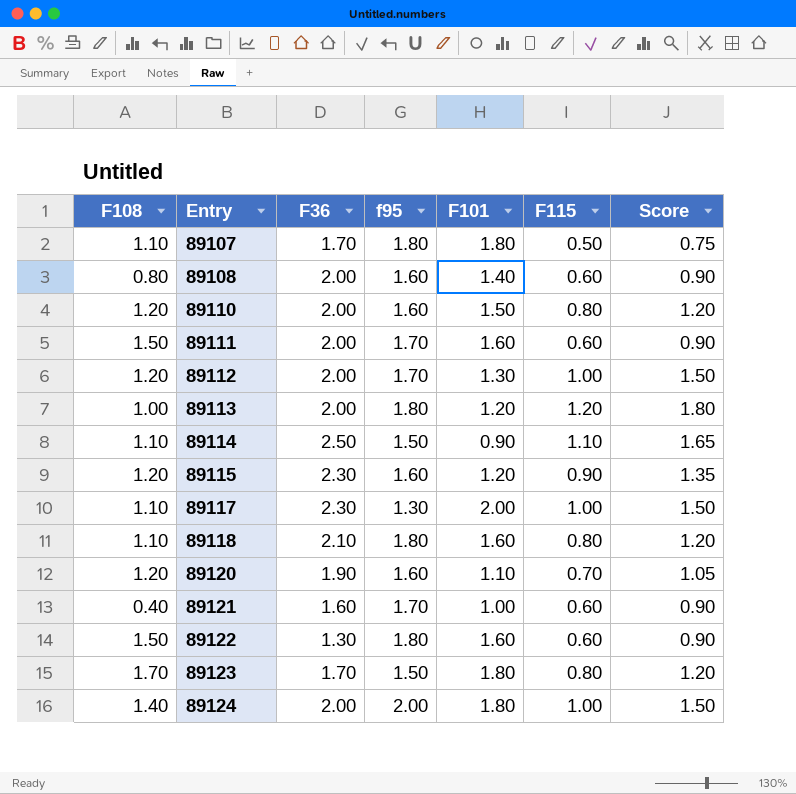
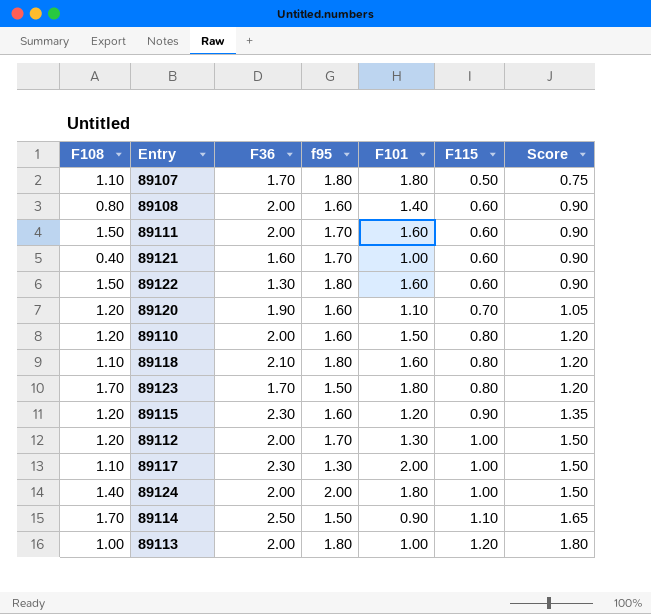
row order: Entry ascending -> F115 ascending
89114 | F108: 1.10 -> 1.70
89113 | F101: 1.20 -> 1.00

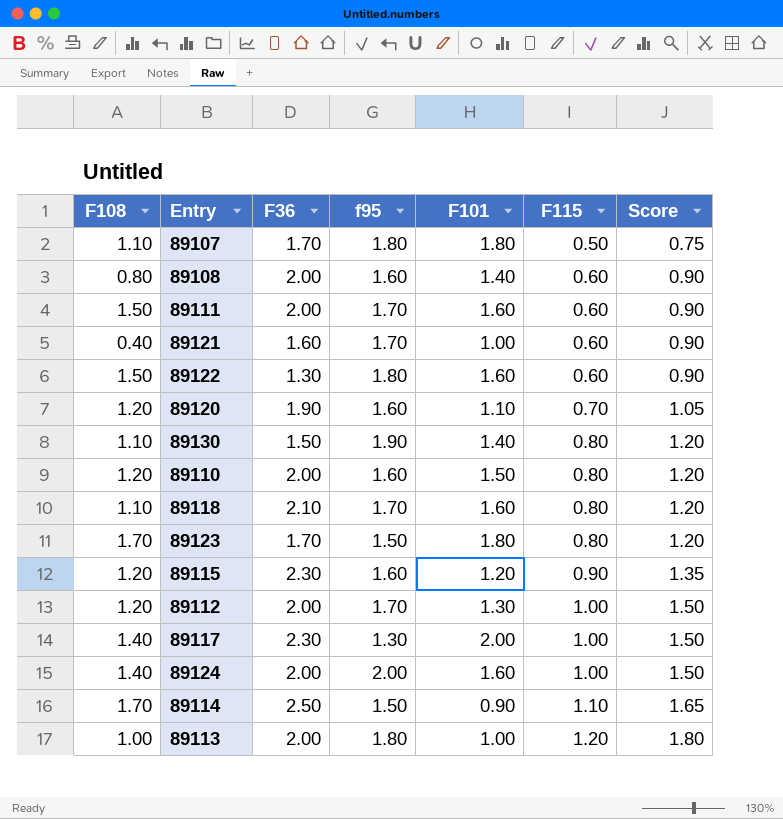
row 89130: none -> 1.10 | 1.50 | 1.90 | 1.40 | 0.80 | 1.20
89118 | f95: 1.80 -> 1.70
89117 | F108: 1.10 -> 1.40
89124 | F101: 1.80 -> 1.60

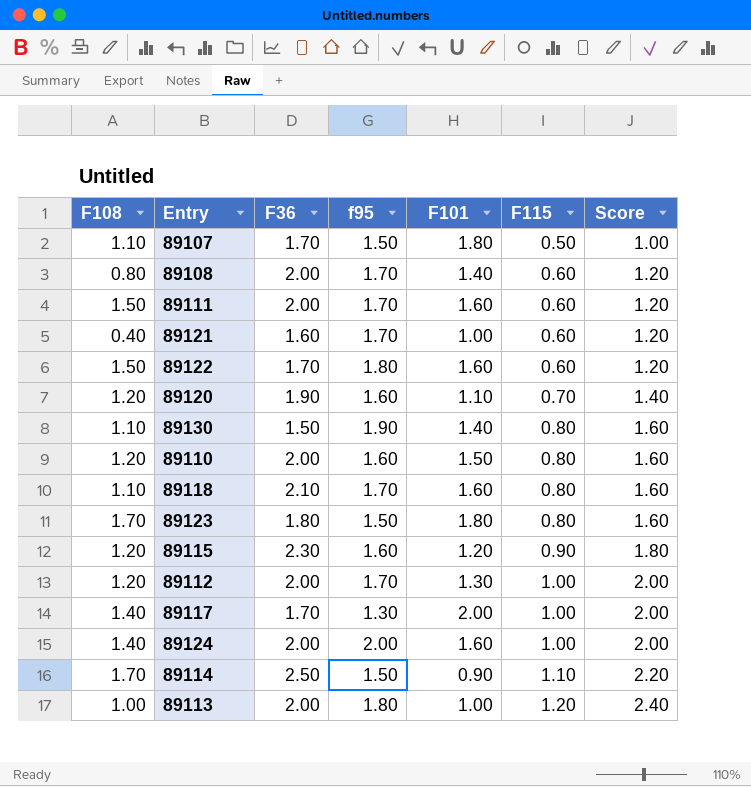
column Score | formula: [F115] * 1.5 -> [F115] * 2
89107 | f95: 1.80 -> 1.50
89108 | f95: 1.60 -> 1.70
89122 | F36: 1.30 -> 1.70
89123 | F36: 1.70 -> 1.80
89117 | F36: 2.30 -> 1.70

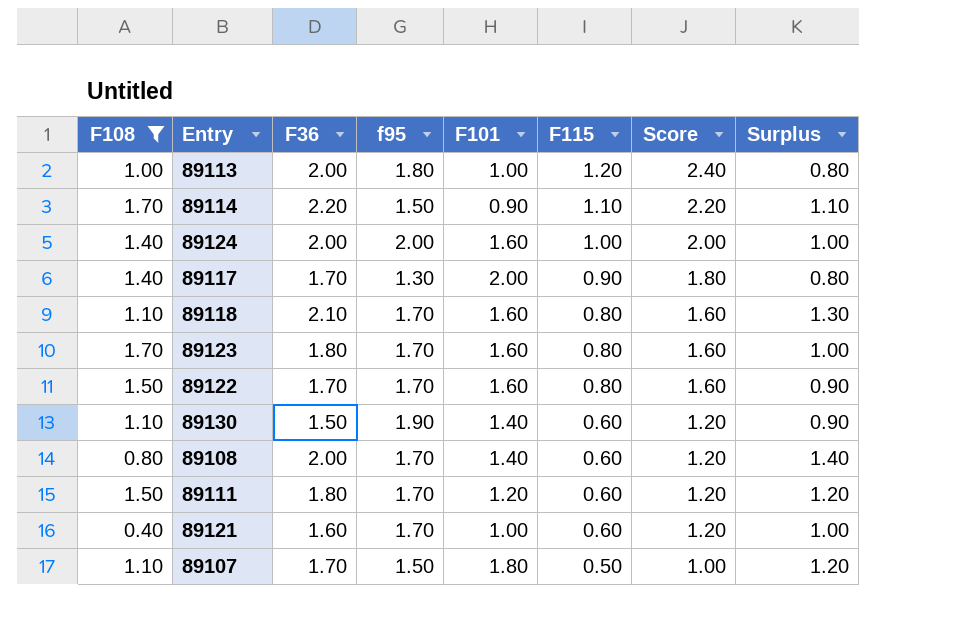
filter: none -> F108 != 1.20
row order: F115 ascending -> F115 descending
column Surplus | formula: none -> [F36] - [F115]
89114 | F36: 2.50 -> 2.20
89117 | F115: 1.00 -> 0.90
89117 | Score: 2.00 -> 1.80
89123 | f95: 1.50 -> 1.70
89123 | F101: 1.80 -> 1.60
89122 | f95: 1.80 -> 1.70
89122 | F115: 0.60 -> 0.80
89122 | Score: 1.20 -> 1.60
89130 | F115: 0.80 -> 0.60
89130 | Score: 1.60 -> 1.20
89111 | F36: 2.00 -> 1.80
89111 | F101: 1.60 -> 1.20

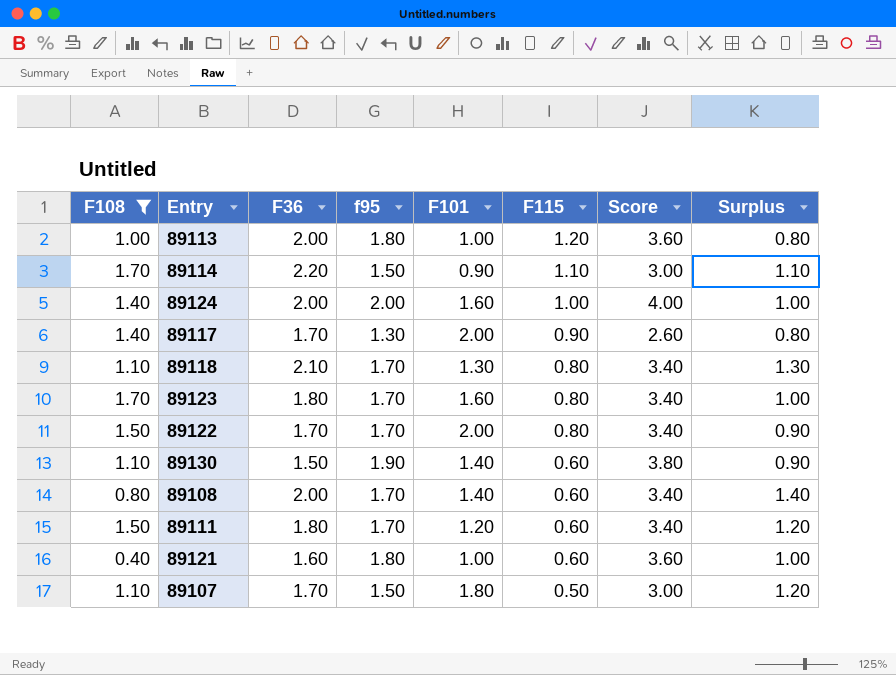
column Score | formula: [F115] * 2 -> [f95] * 2
89118 | F101: 1.60 -> 1.30
89122 | F101: 1.60 -> 2.00
89121 | f95: 1.70 -> 1.80

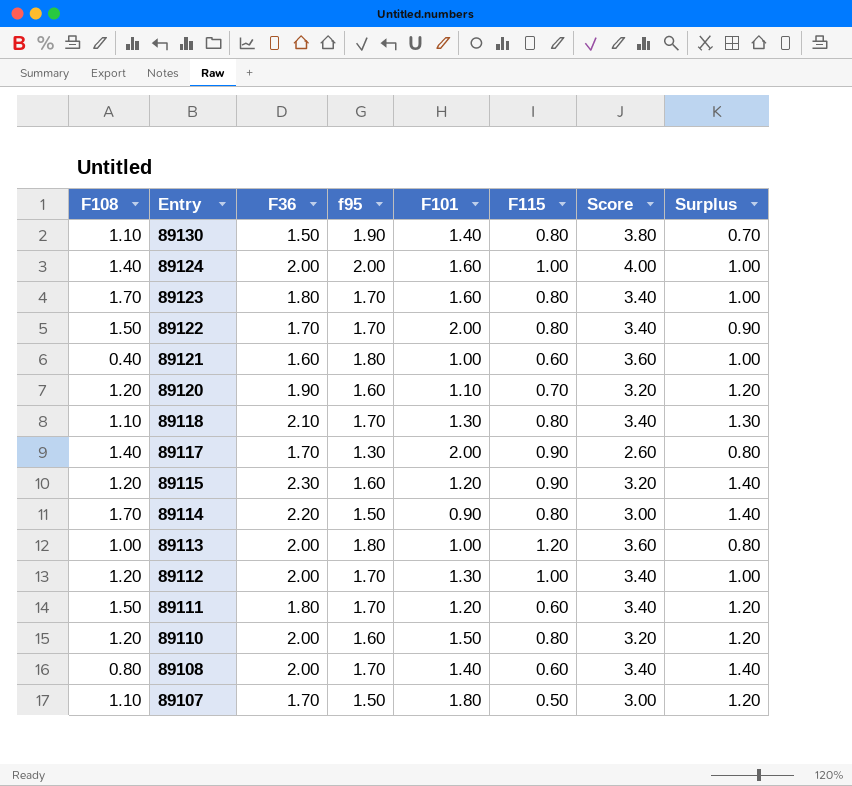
filter: F108 != 1.20 -> none
row order: F115 descending -> Entry descending
89130 | F115: 0.60 -> 0.80
89130 | Surplus: 0.90 -> 0.70
89114 | F115: 1.10 -> 0.80
89114 | Surplus: 1.10 -> 1.40

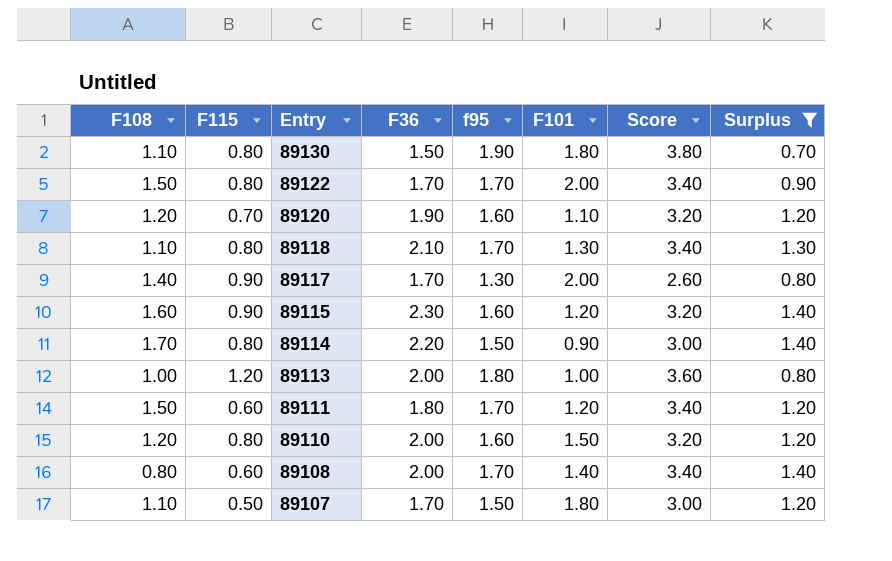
filter: none -> Surplus != 1.00
column F115 | position: 6 -> 2
89130 | F101: 1.40 -> 1.80
89115 | F108: 1.20 -> 1.60

